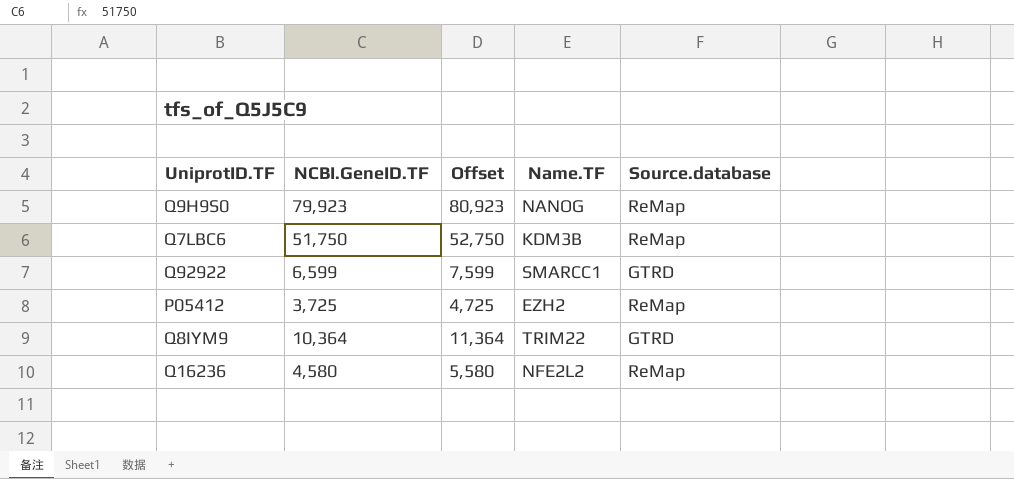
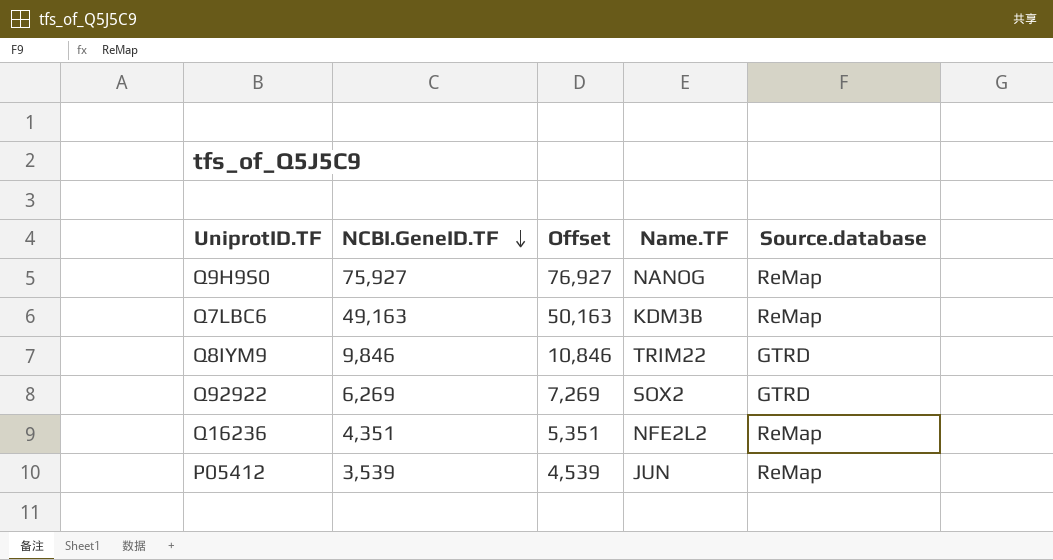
row order: none -> NCBI.GeneID.TF descending
Q9H9S0 | NCBI.GeneID.TF: 79,923 -> 75,927
Q9H9S0 | Offset: 80,923 -> 76,927
Q7LBC6 | NCBI.GeneID.TF: 51,750 -> 49,163
Q7LBC6 | Offset: 52,750 -> 50,163
Q8IYM9 | NCBI.GeneID.TF: 10,364 -> 9,846
Q8IYM9 | Offset: 11,364 -> 10,846
Q92922 | NCBI.GeneID.TF: 6,599 -> 6,269
Q92922 | Offset: 7,599 -> 7,269
Q92922 | Name.TF: SMARCC1 -> SOX2
Q16236 | NCBI.GeneID.TF: 4,580 -> 4,351
Q16236 | Offset: 5,580 -> 5,351
P05412 | NCBI.GeneID.TF: 3,725 -> 3,539
P05412 | Offset: 4,725 -> 4,539
P05412 | Name.TF: EZH2 -> JUN

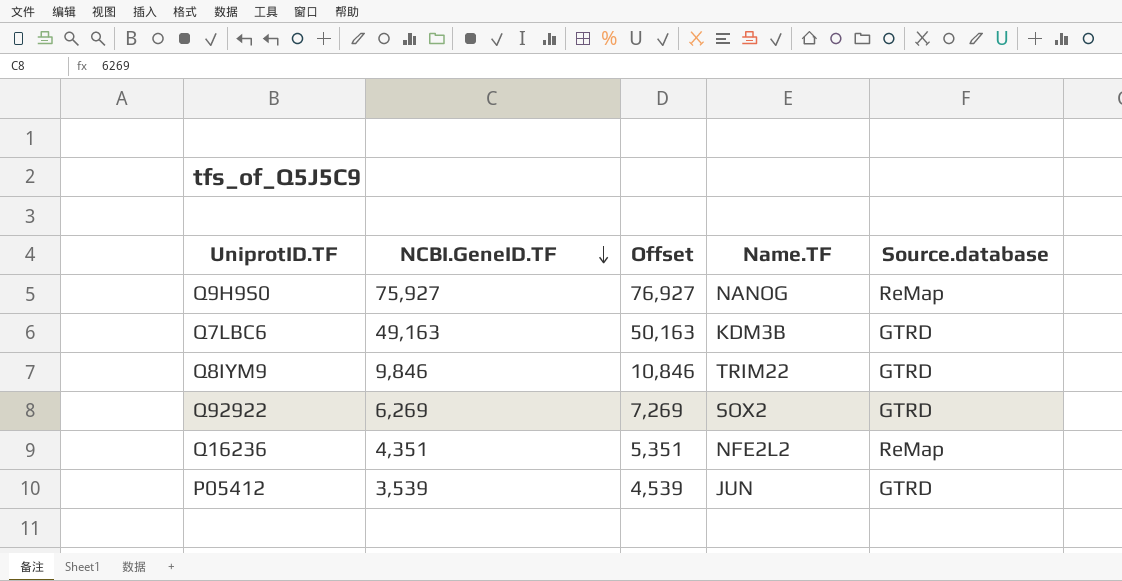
Q7LBC6 | Source.database: ReMap -> GTRD
P05412 | Source.database: ReMap -> GTRD

